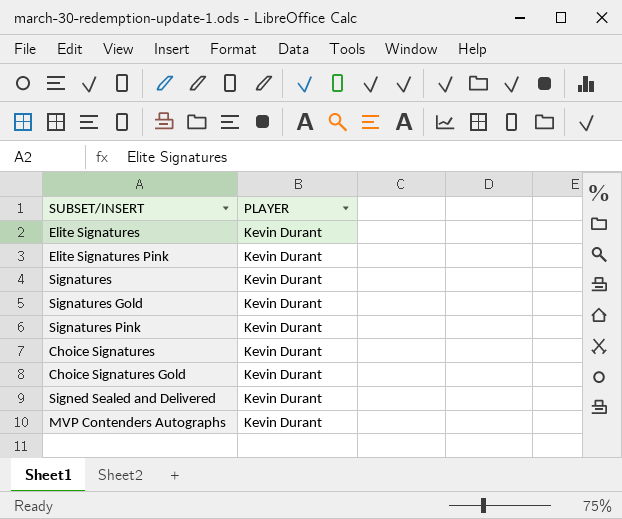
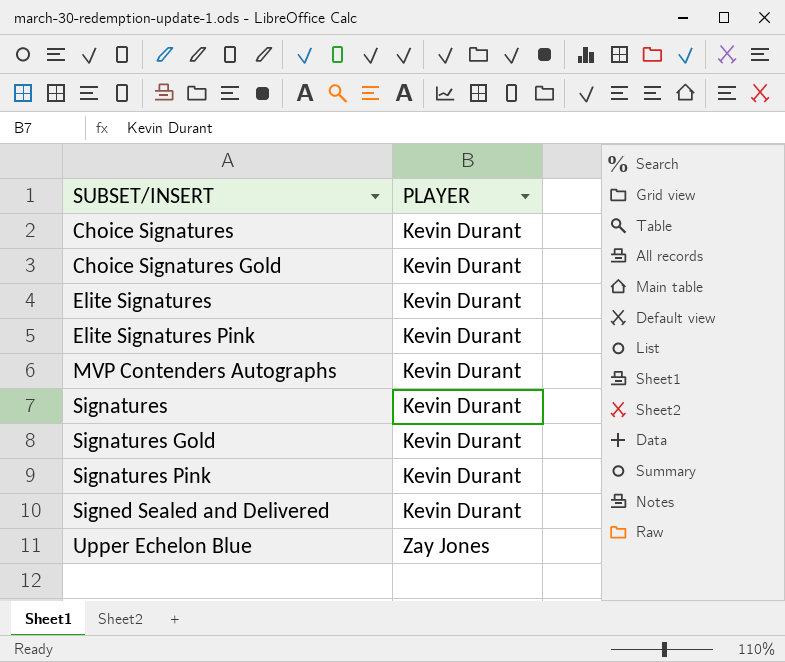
row order: none -> SUBSET/INSERT ascending
row Upper Echelon Blue: none -> Zay Jones

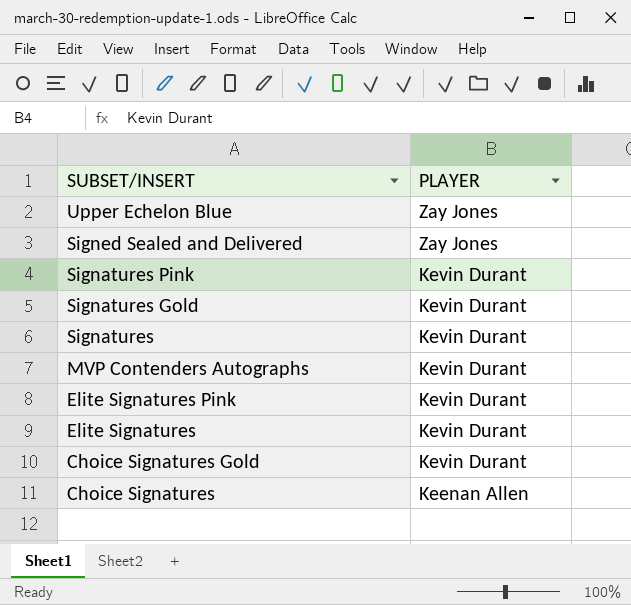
row order: SUBSET/INSERT ascending -> SUBSET/INSERT descending
Signed Sealed and Delivered | PLAYER: Kevin Durant -> Zay Jones
Choice Signatures | PLAYER: Kevin Durant -> Keenan Allen

